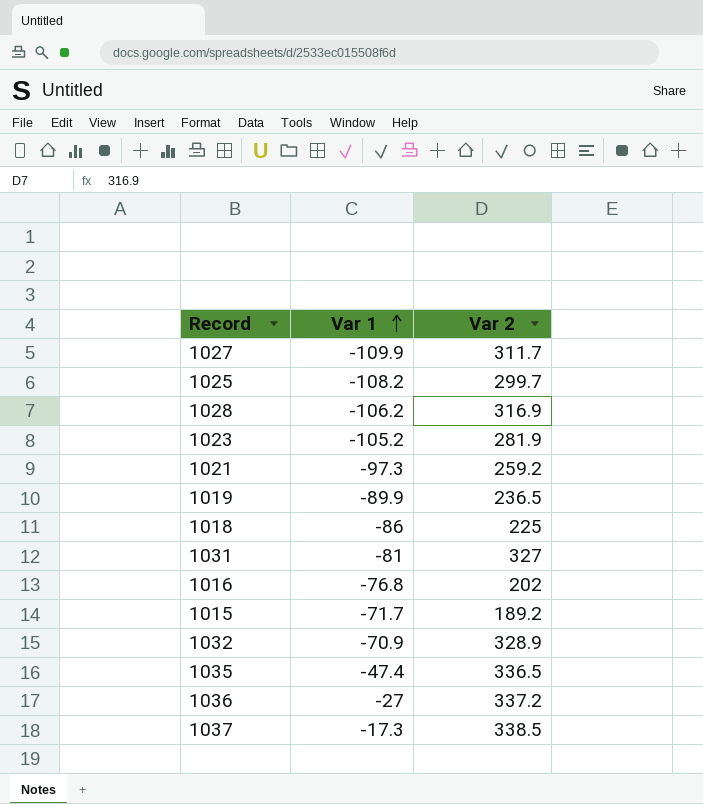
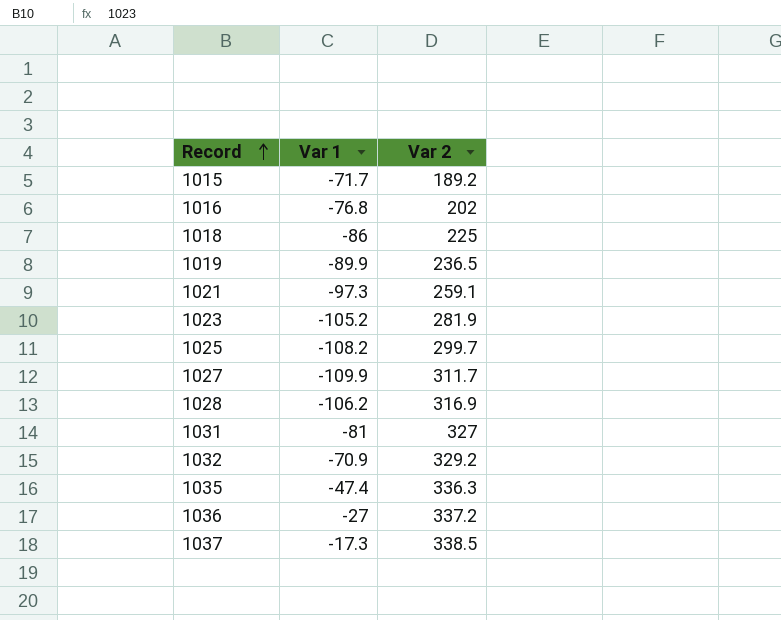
row order: Var 1 ascending -> Record ascending
1021 | Var 2: 259.2 -> 259.1
1032 | Var 2: 328.9 -> 329.2
1035 | Var 2: 336.5 -> 336.3

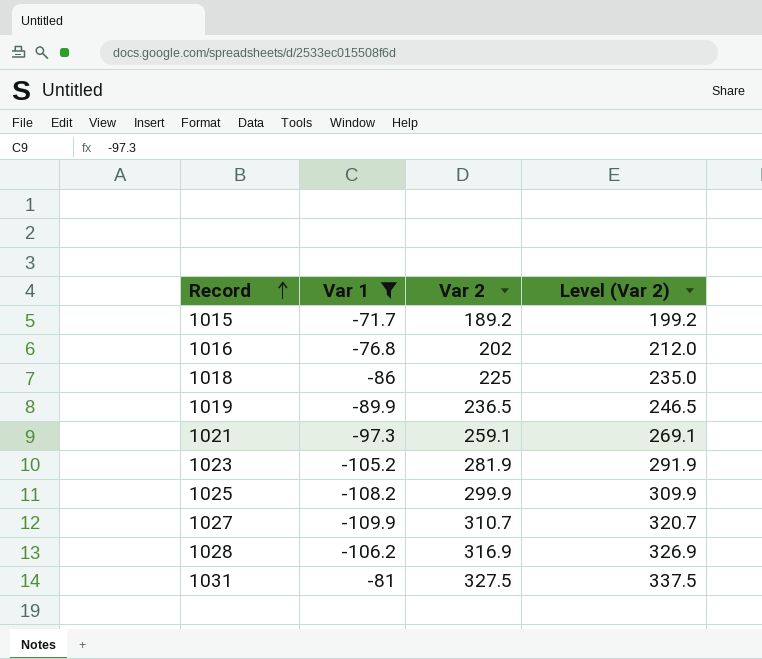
filter: none -> Var 1 <= -71.7
column Level (Var 2) | formula: none -> [Var 2] + 10
1025 | Var 2: 299.7 -> 299.9
1027 | Var 2: 311.7 -> 310.7
1031 | Var 2: 327 -> 327.5

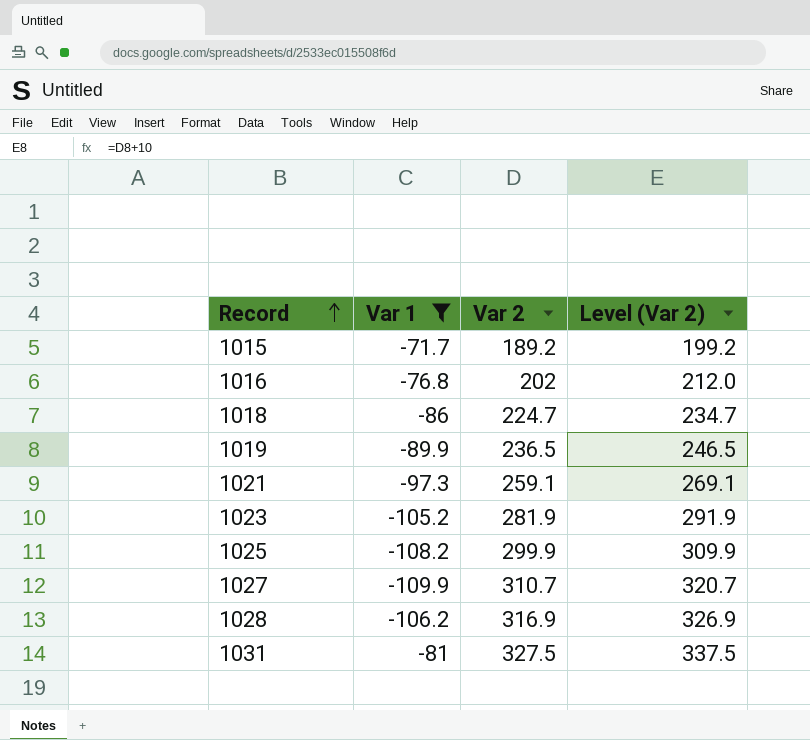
1018 | Var 2: 225 -> 224.7
1018 | Level (Var 2): 235.0 -> 234.7

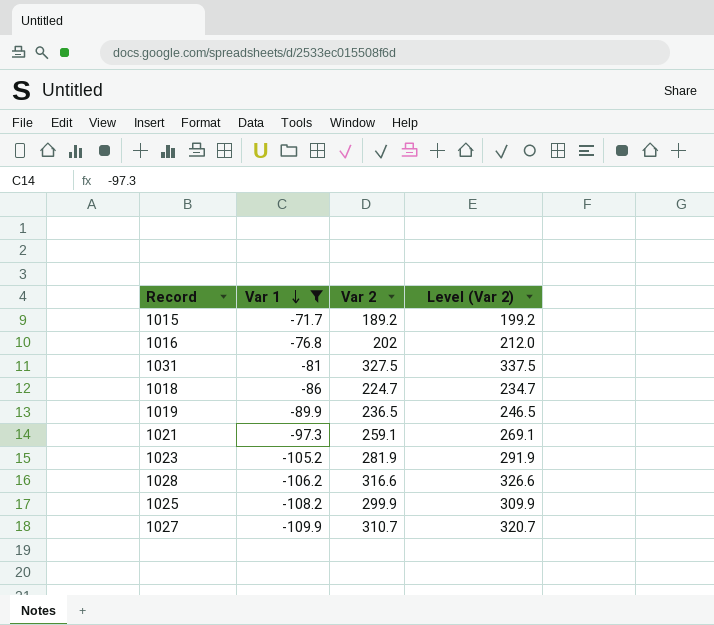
row order: Record ascending -> Var 1 descending
1028 | Var 2: 316.9 -> 316.6
1028 | Level (Var 2): 326.9 -> 326.6

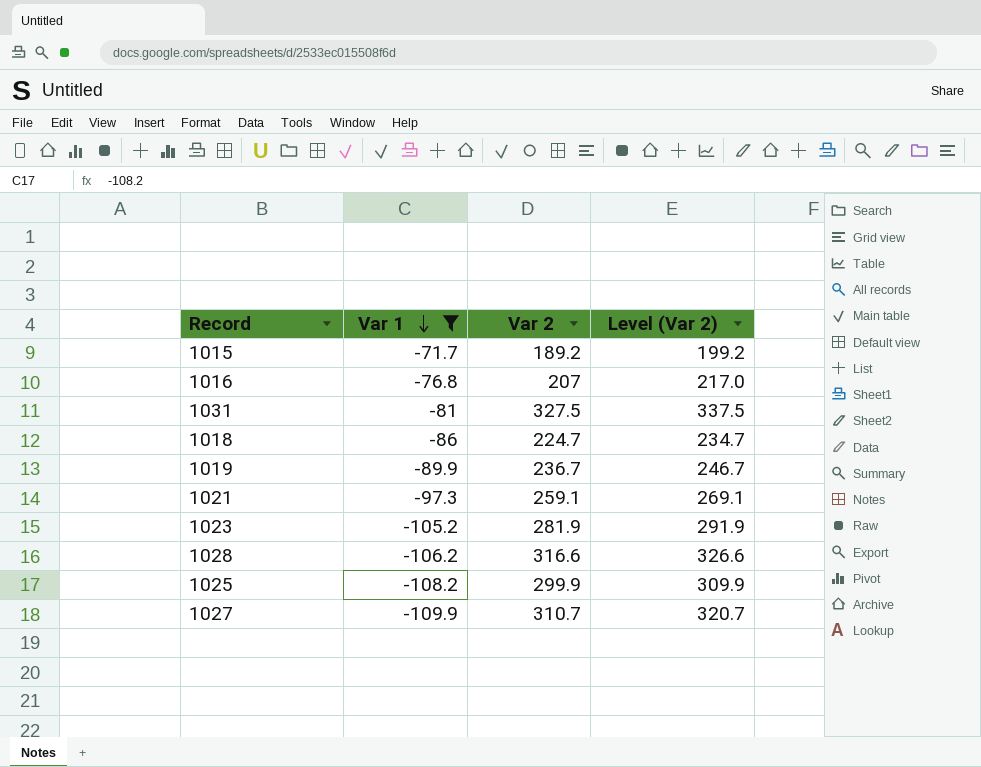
1016 | Var 2: 202 -> 207
1016 | Level (Var 2): 212.0 -> 217.0
1019 | Var 2: 236.5 -> 236.7
1019 | Level (Var 2): 246.5 -> 246.7

